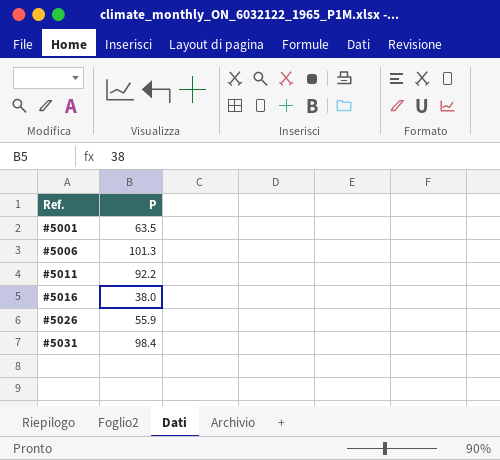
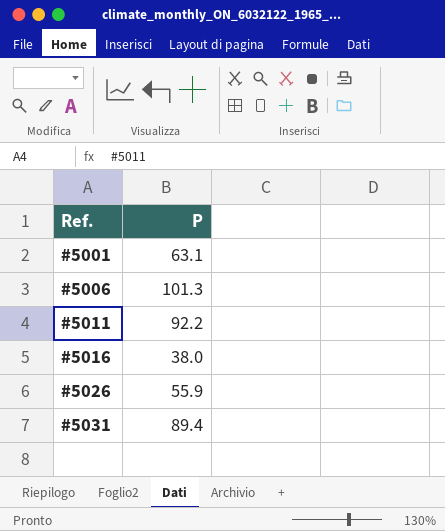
#5001 | P: 63.5 -> 63.1
#5031 | P: 98.4 -> 89.4

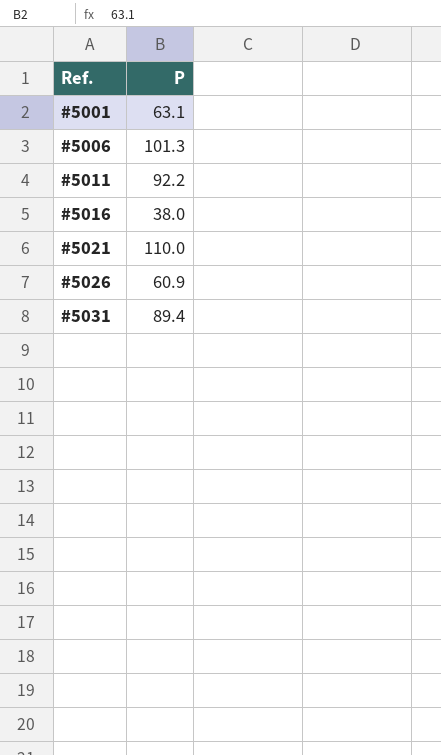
row #5021: none -> 110.0
#5026 | P: 55.9 -> 60.9

